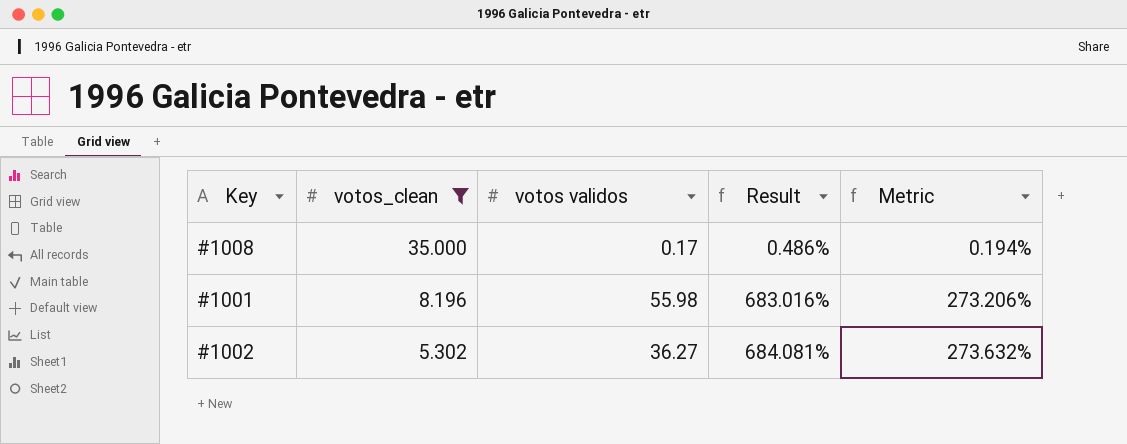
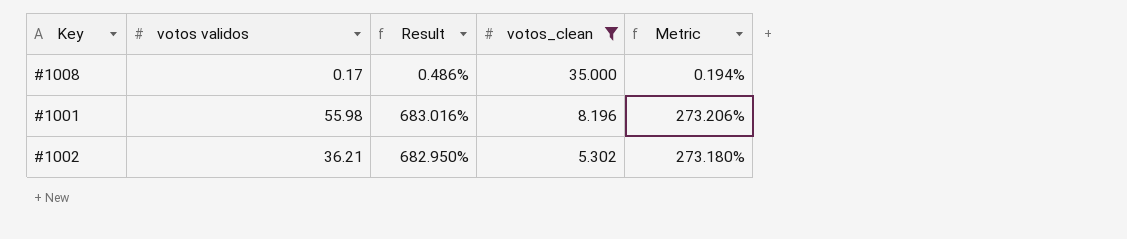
column votos_clean | position: 2 -> 4
#1002 | votos validos: 36.27 -> 36.21
#1002 | Result: 684.081% -> 682.950%
#1002 | Metric: 273.632% -> 273.180%

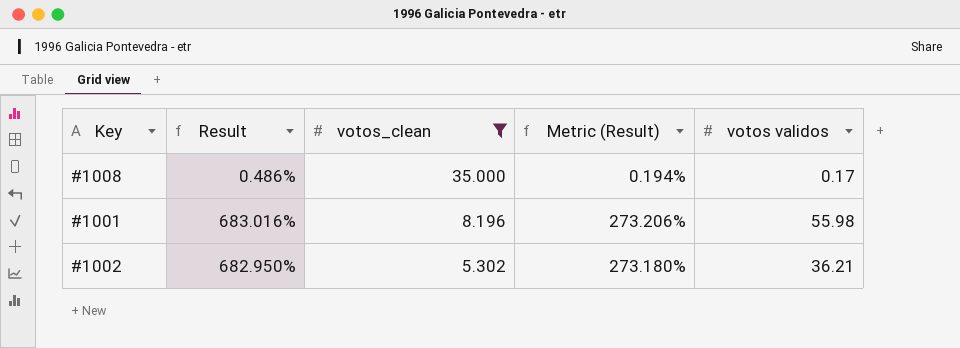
column name: Metric -> Metric (Result)
column votos validos | position: 2 -> 5

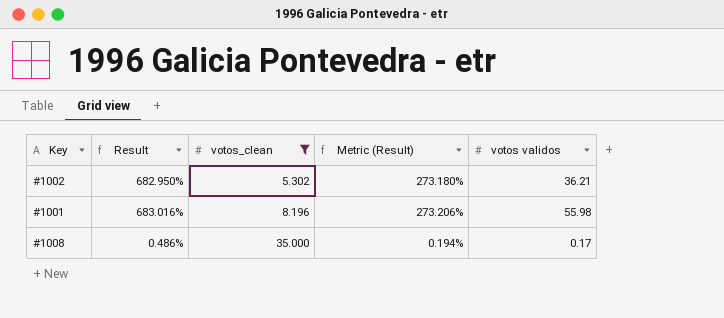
row order: votos_clean descending -> votos_clean ascending

